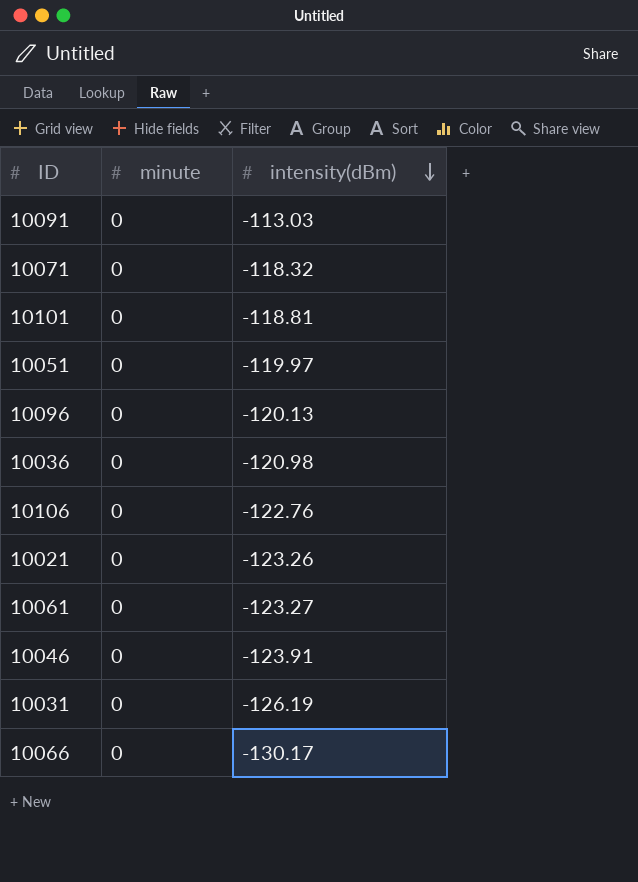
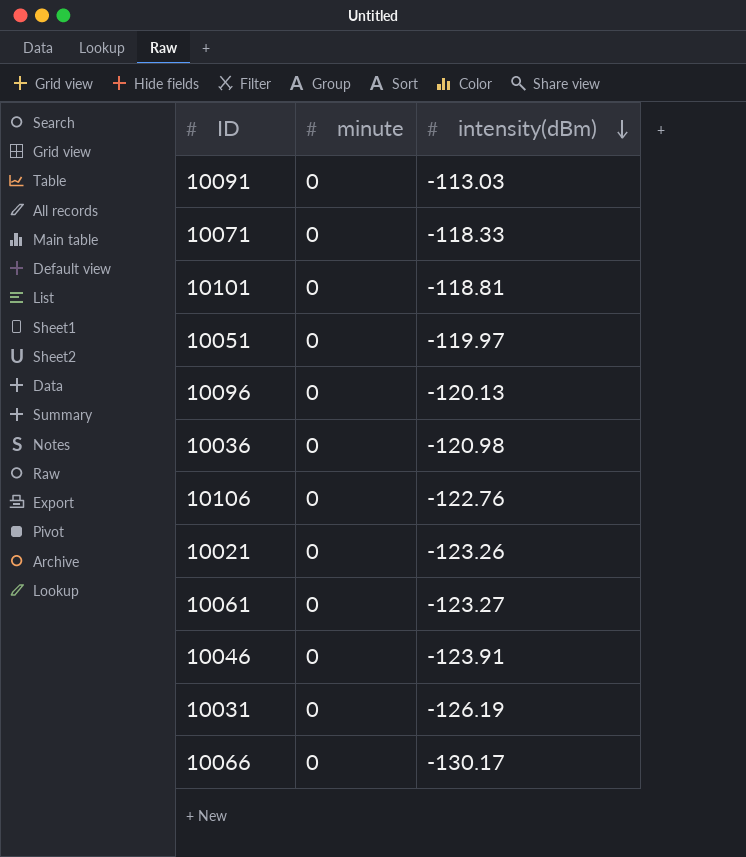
10071 | intensity(dBm): -118.32 -> -118.33

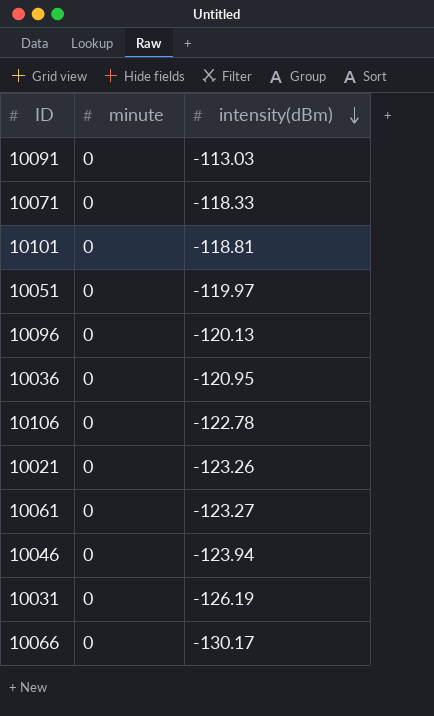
10036 | intensity(dBm): -120.98 -> -120.95
10106 | intensity(dBm): -122.76 -> -122.78
10046 | intensity(dBm): -123.91 -> -123.94

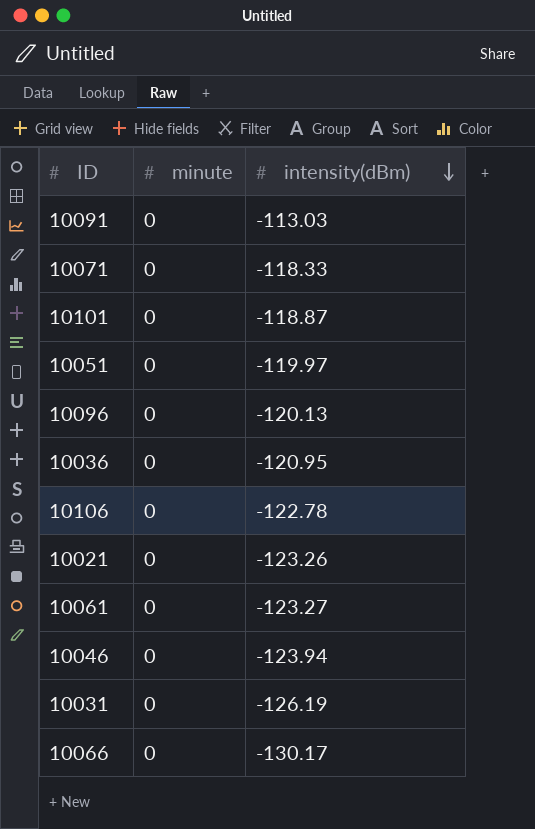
10101 | intensity(dBm): -118.81 -> -118.87

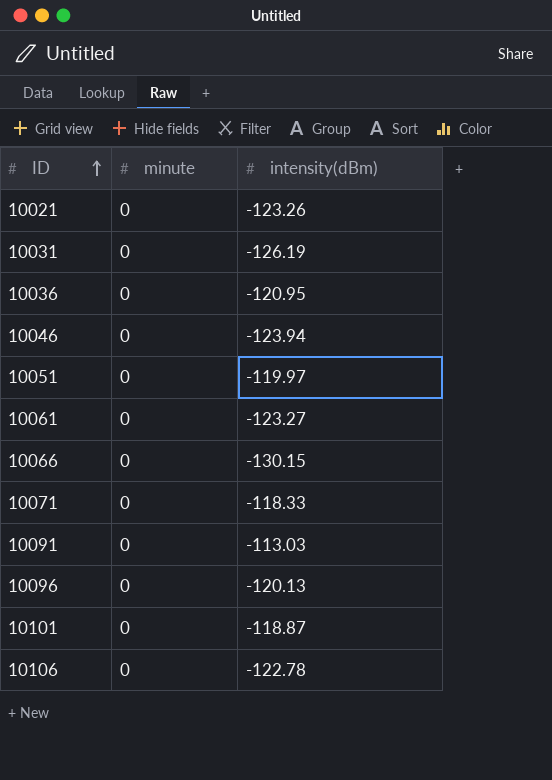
row order: intensity(dBm) descending -> ID ascending
10066 | intensity(dBm): -130.17 -> -130.15

